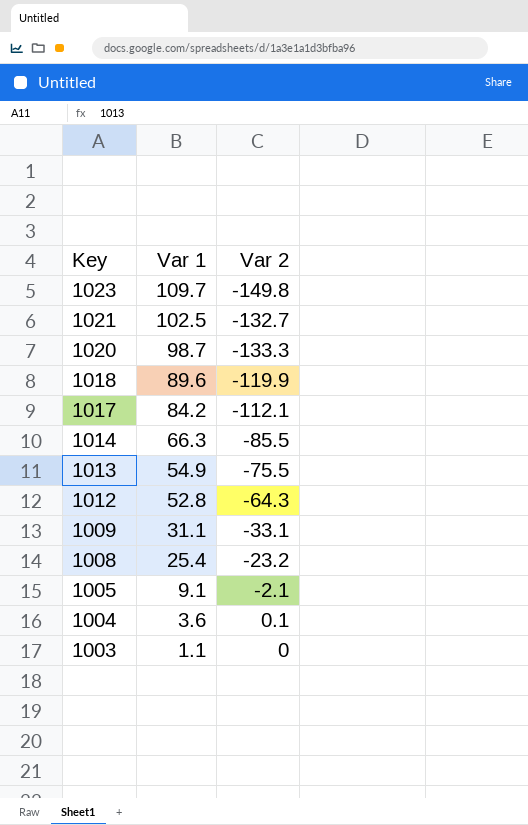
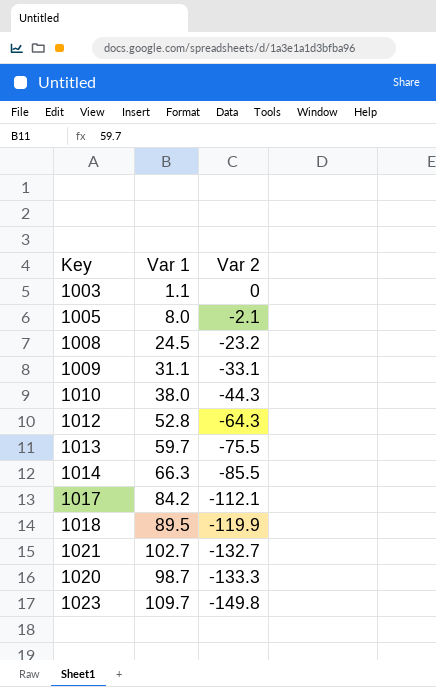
row order: Key descending -> Var 2 descending
row 1004: 3.6 | 0.1 -> none
1005 | Var 1: 9.1 -> 8.0
1008 | Var 1: 25.4 -> 24.5
row 1010: none -> 38.0 | -44.3
1013 | Var 1: 54.9 -> 59.7
1018 | Var 1: 89.6 -> 89.5
1021 | Var 1: 102.5 -> 102.7

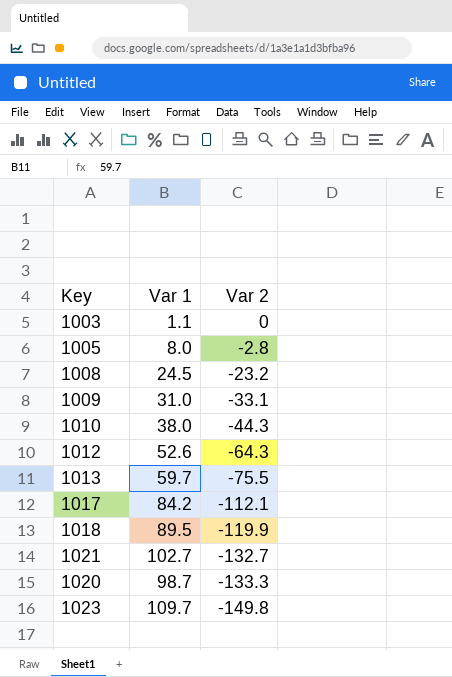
row 1014: 66.3 | -85.5 -> none
1005 | Var 2: -2.1 -> -2.8
1009 | Var 1: 31.1 -> 31.0
1012 | Var 1: 52.8 -> 52.6

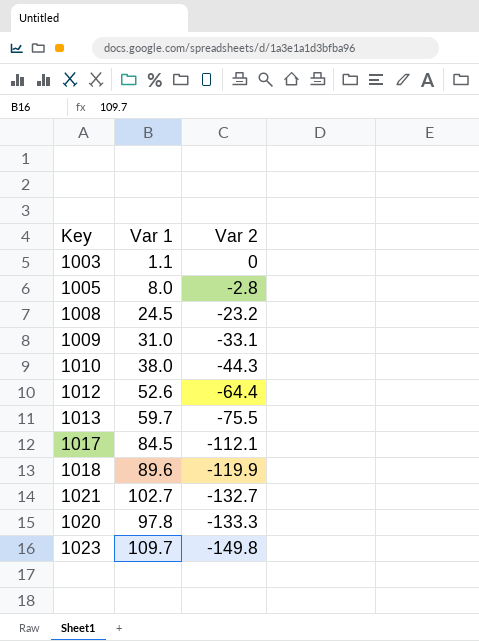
1012 | Var 2: -64.3 -> -64.4
1017 | Var 1: 84.2 -> 84.5
1018 | Var 1: 89.5 -> 89.6
1020 | Var 1: 98.7 -> 97.8

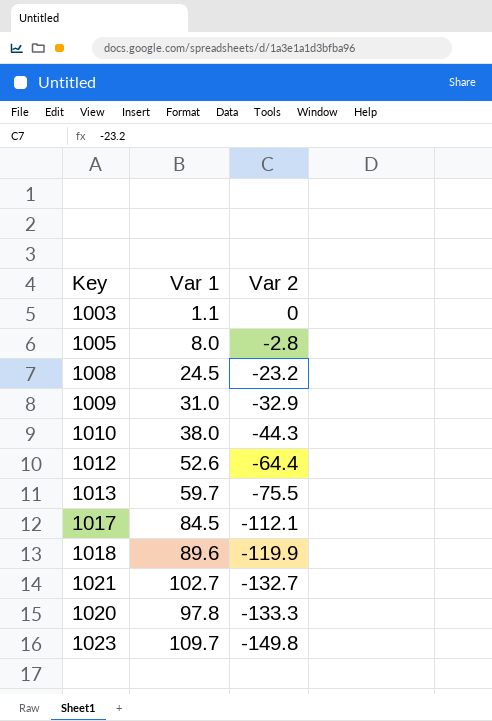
1009 | Var 2: -33.1 -> -32.9

